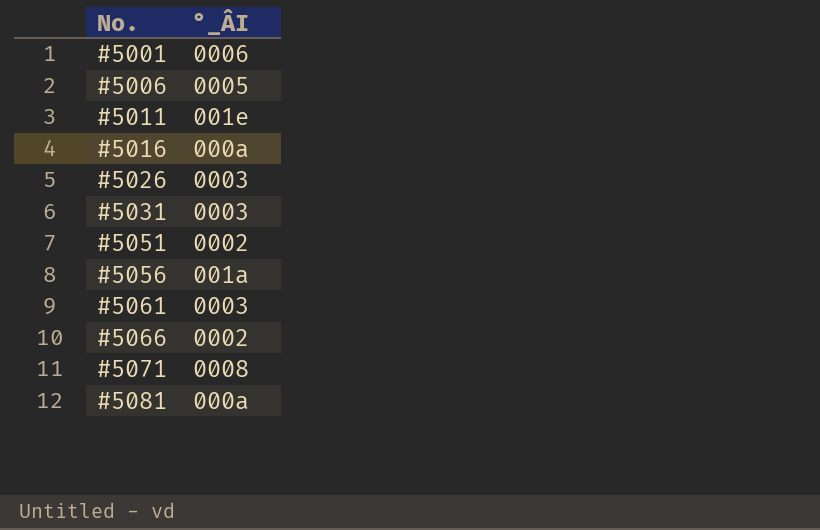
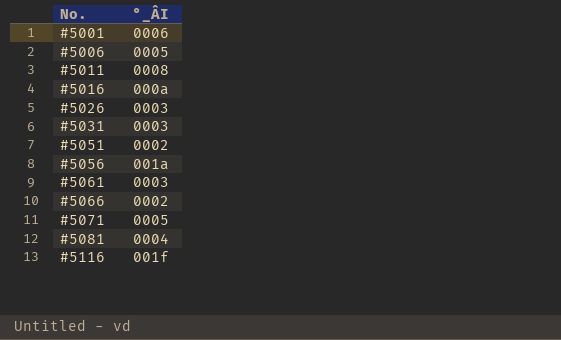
#5011 | °_ÂI: 001e -> 0008
#5071 | °_ÂI: 0008 -> 0005
#5081 | °_ÂI: 000a -> 0004
row #5116: none -> 001f

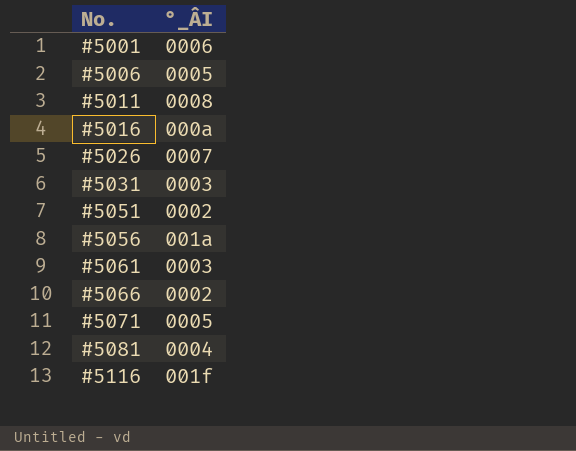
#5026 | °_ÂI: 0003 -> 0007

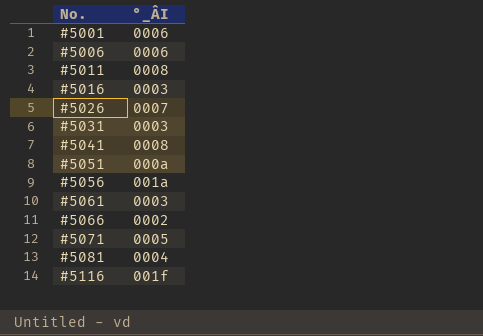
#5006 | °_ÂI: 0005 -> 0006
#5016 | °_ÂI: 000a -> 0003
row #5041: none -> 0008
#5051 | °_ÂI: 0002 -> 000a

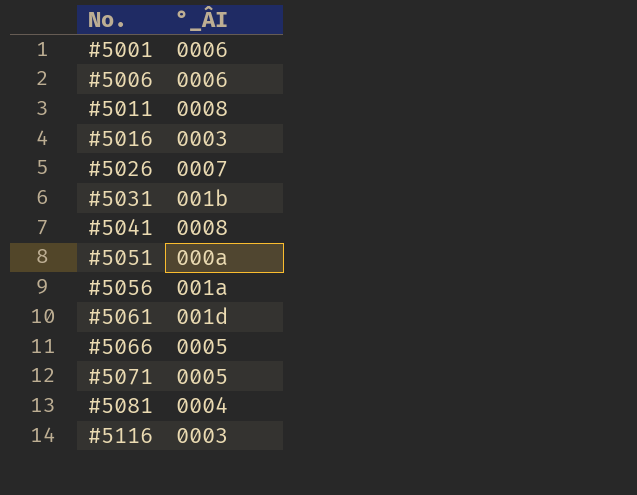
#5031 | °_ÂI: 0003 -> 001b
#5061 | °_ÂI: 0003 -> 001d
#5066 | °_ÂI: 0002 -> 0005
#5116 | °_ÂI: 001f -> 0003

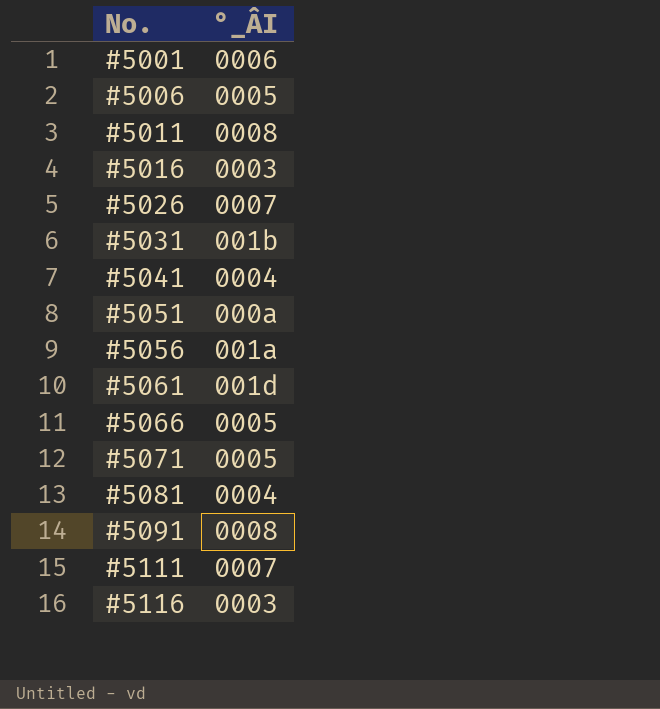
#5006 | °_ÂI: 0006 -> 0005
#5041 | °_ÂI: 0008 -> 0004
row #5091: none -> 0008
row #5111: none -> 0007

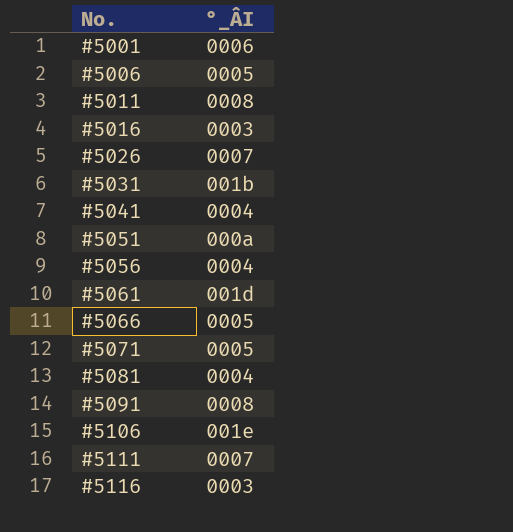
#5056 | °_ÂI: 001a -> 0004
row #5106: none -> 001e

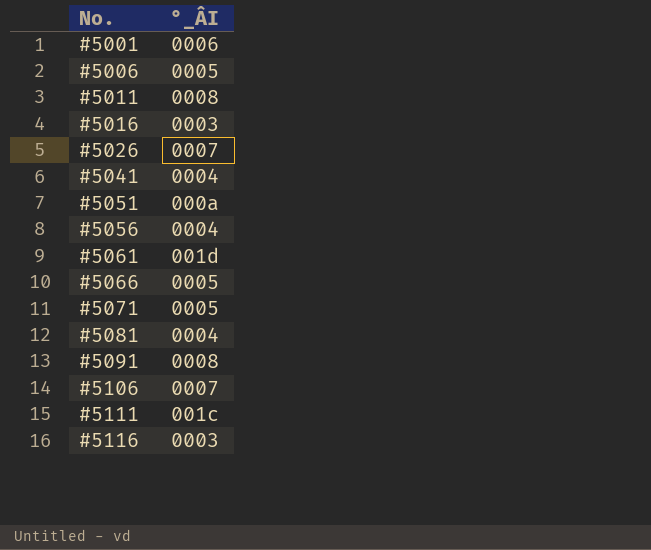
row #5031: 001b -> none
#5106 | °_ÂI: 001e -> 0007
#5111 | °_ÂI: 0007 -> 001c

